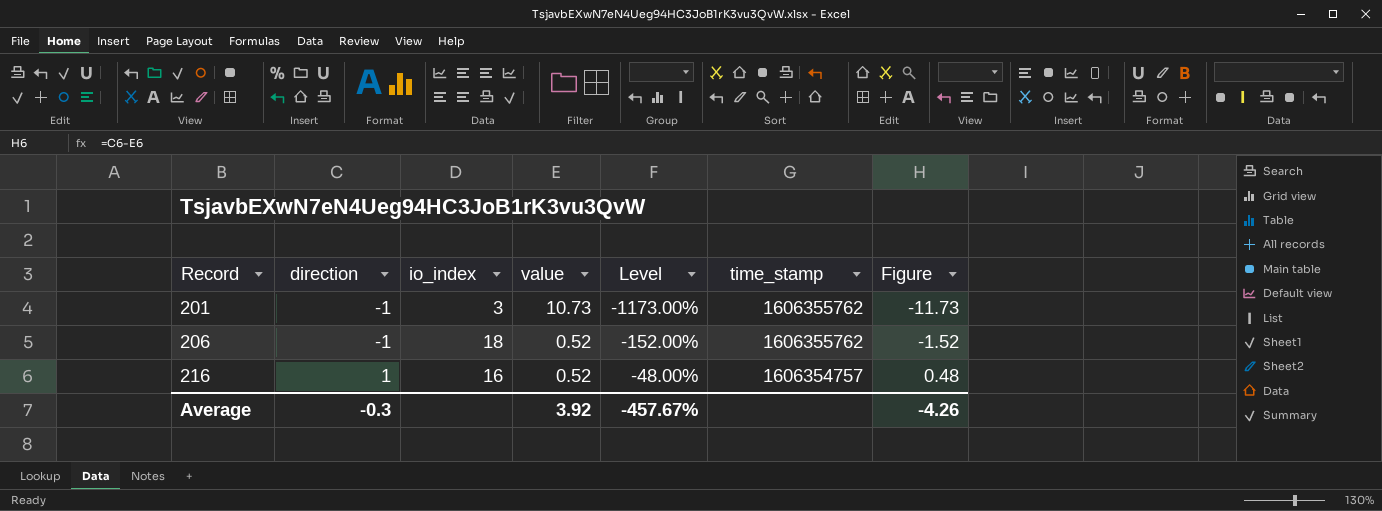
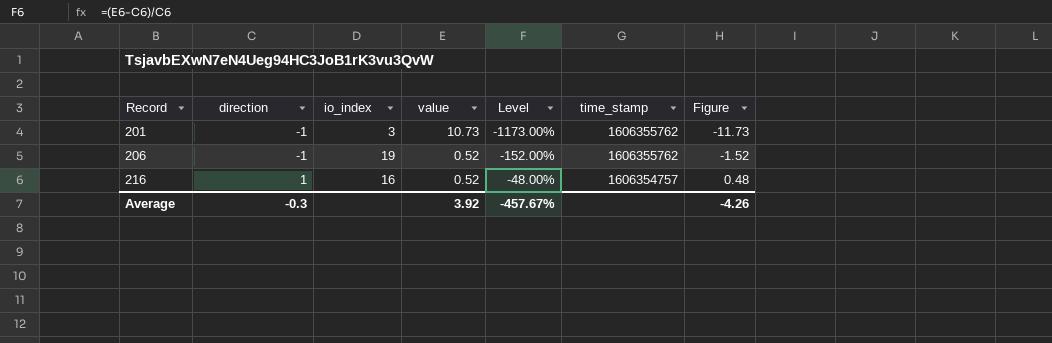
206 | io_index: 18 -> 19

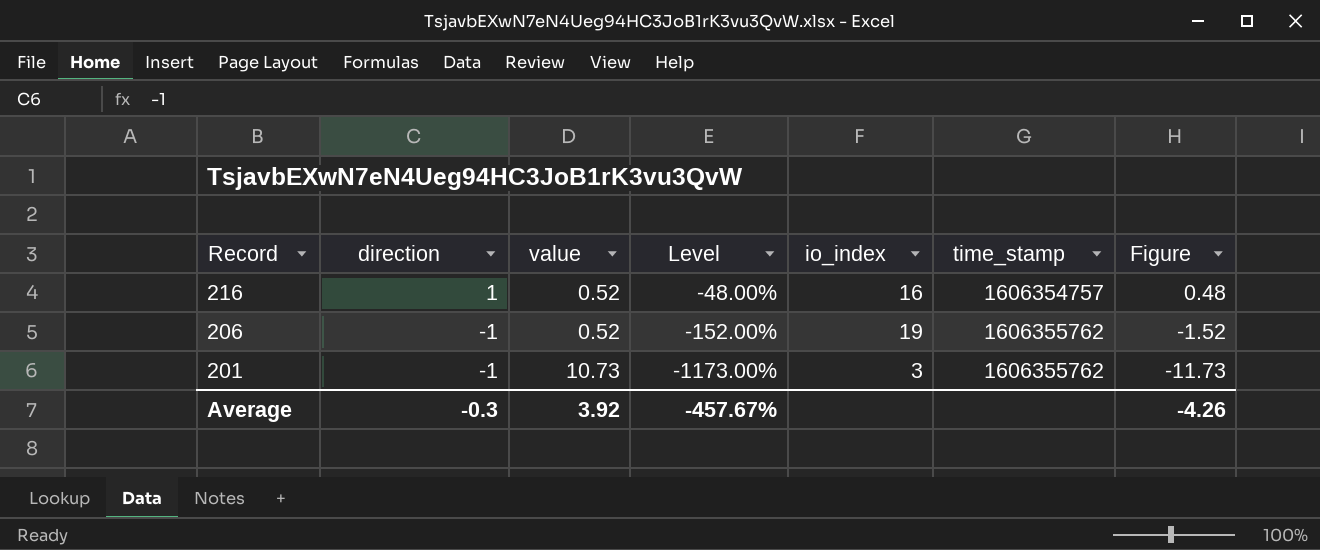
row order: Record ascending -> Record descending
column io_index | position: 3 -> 5

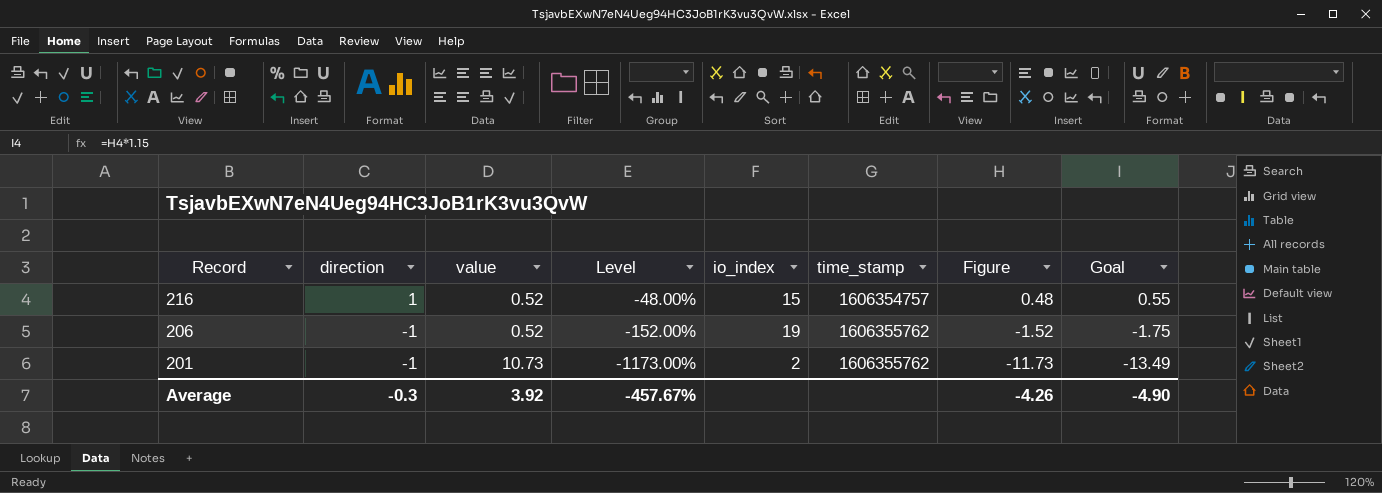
column Goal | formula: none -> [Figure] * 1.15
216 | io_index: 16 -> 15
201 | io_index: 3 -> 2

